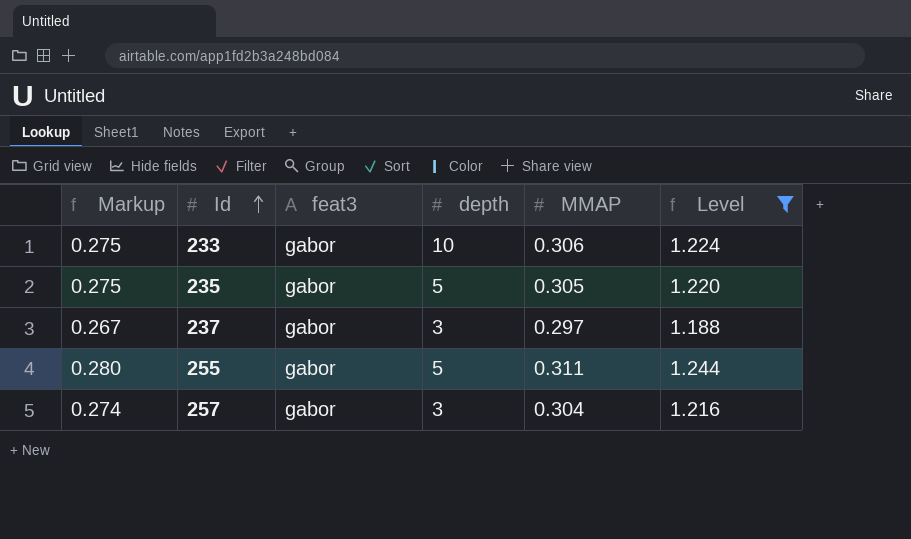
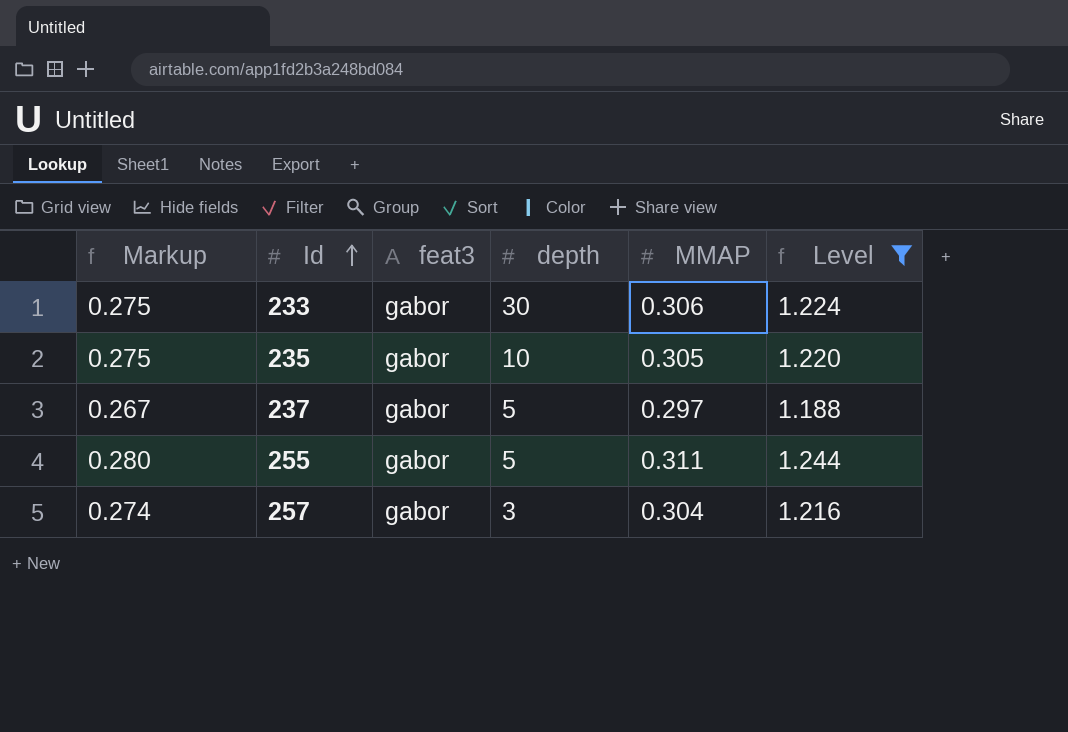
233 | depth: 10 -> 30
235 | depth: 5 -> 10
237 | depth: 3 -> 5

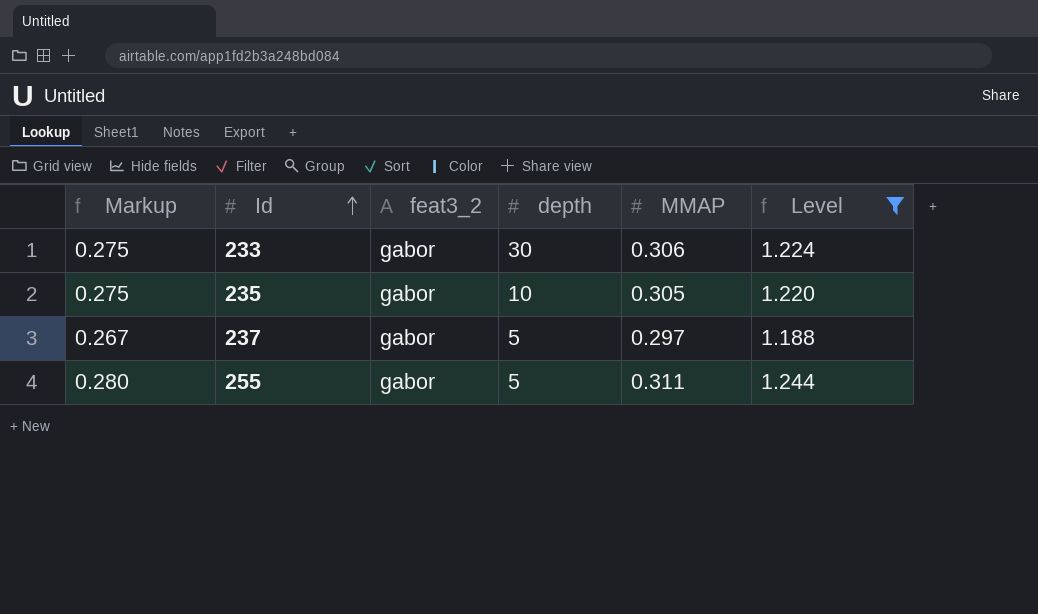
column name: feat3 -> feat3_2
row 257: 0.274 | gabor | 3 | 0.304 | 1.216 -> none

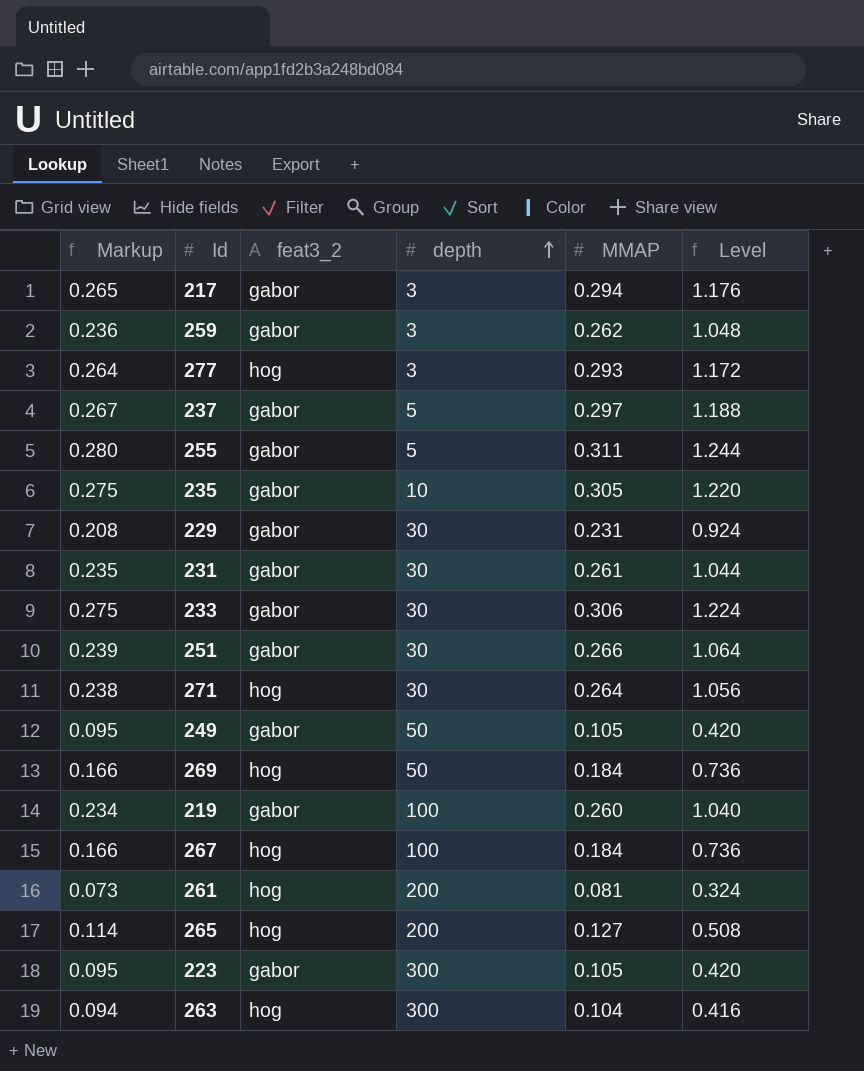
filter: Level >= 1.188 -> none
row order: Id ascending -> depth ascending

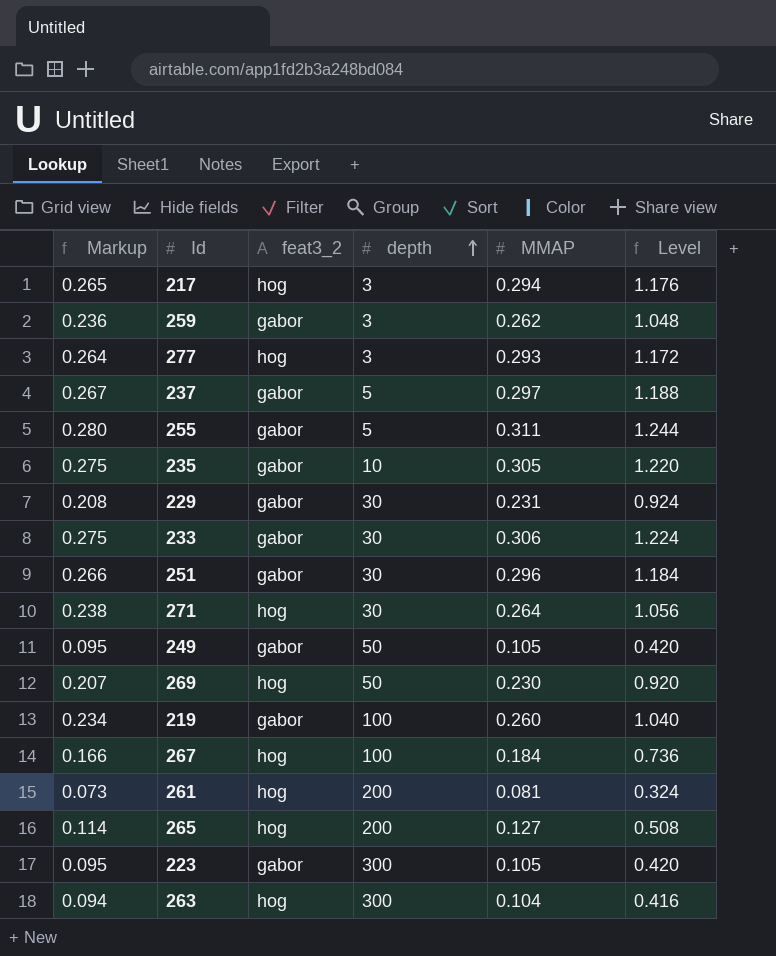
row 231: 0.235 | gabor | 30 | 0.261 | 1.044 -> none
217 | feat3_2: gabor -> hog
251 | Markup: 0.239 -> 0.266
251 | MMAP: 0.266 -> 0.296
251 | Level: 1.064 -> 1.184
269 | Markup: 0.166 -> 0.207
269 | MMAP: 0.184 -> 0.230
269 | Level: 0.736 -> 0.920

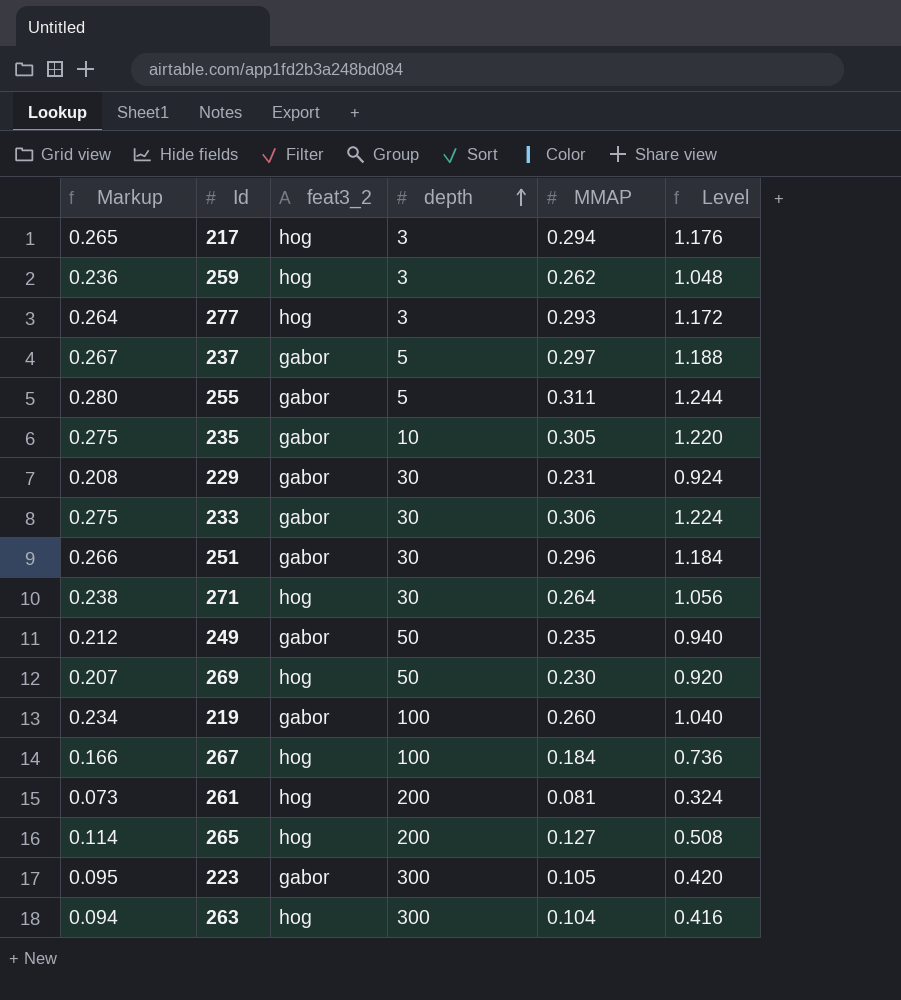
259 | feat3_2: gabor -> hog
249 | Markup: 0.095 -> 0.212
249 | MMAP: 0.105 -> 0.235
249 | Level: 0.420 -> 0.940

